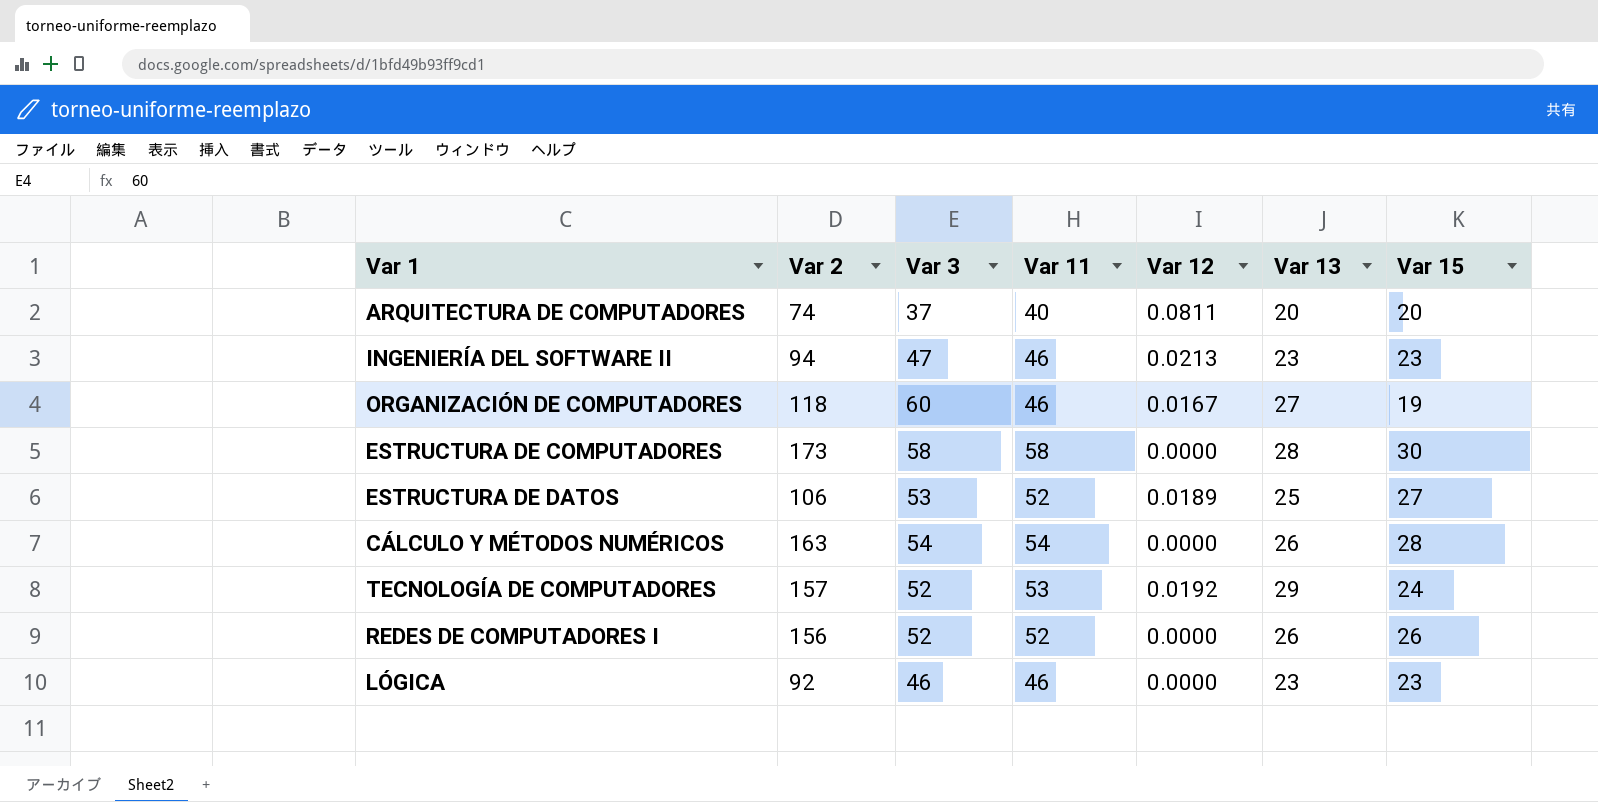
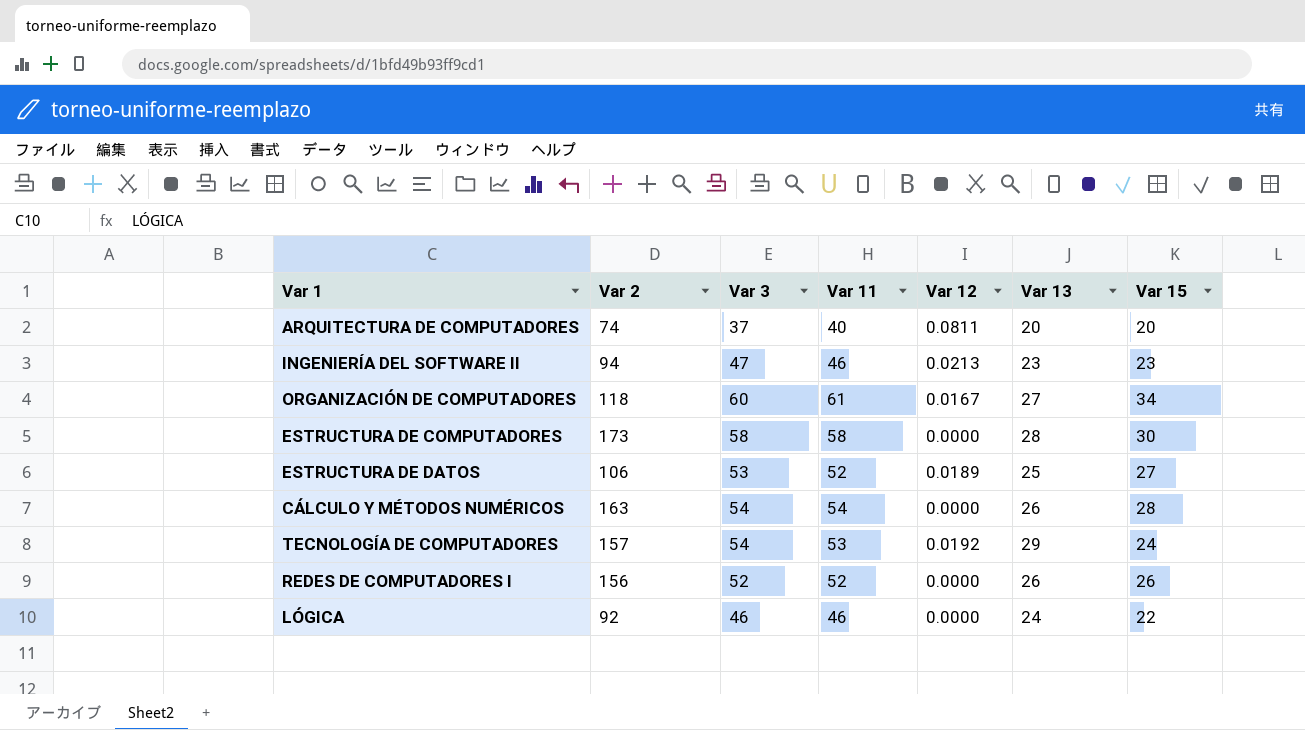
ORGANIZACIÓN DE COMPUTADORES | Var 11: 46 -> 61
ORGANIZACIÓN DE COMPUTADORES | Var 15: 19 -> 34
TECNOLOGÍA DE COMPUTADORES | Var 3: 52 -> 54
LÓGICA | Var 13: 23 -> 24
LÓGICA | Var 15: 23 -> 22

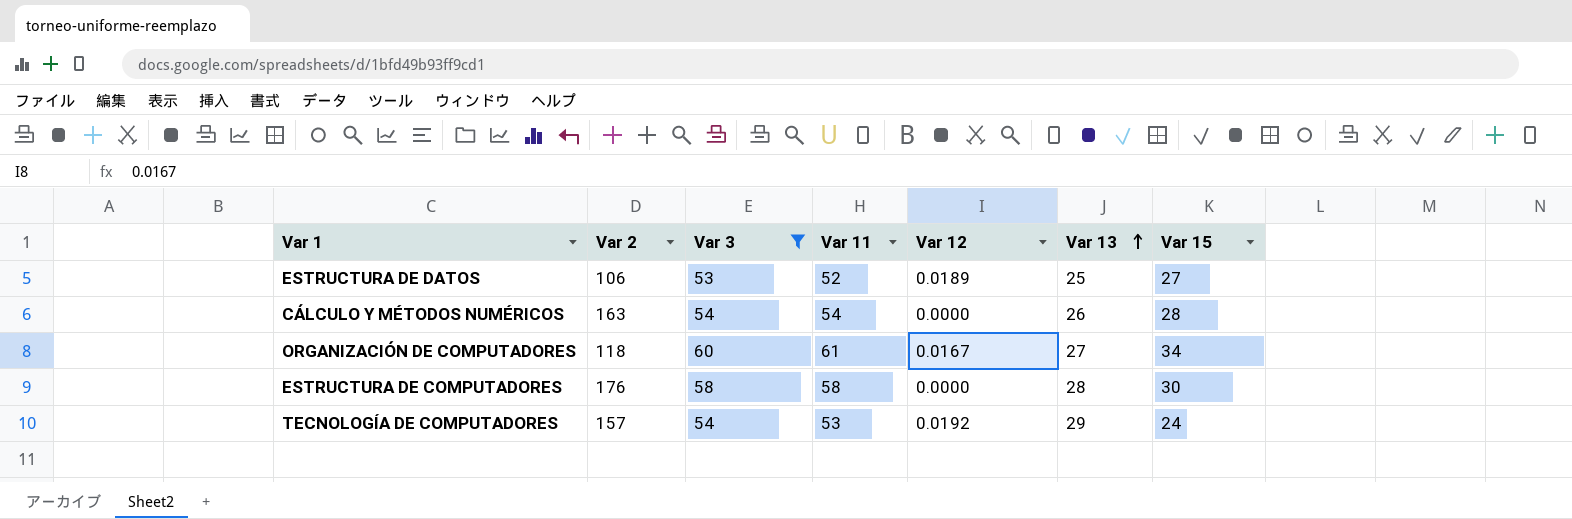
filter: none -> Var 3 >= 53
row order: none -> Var 13 ascending
ESTRUCTURA DE COMPUTADORES | Var 2: 173 -> 176

